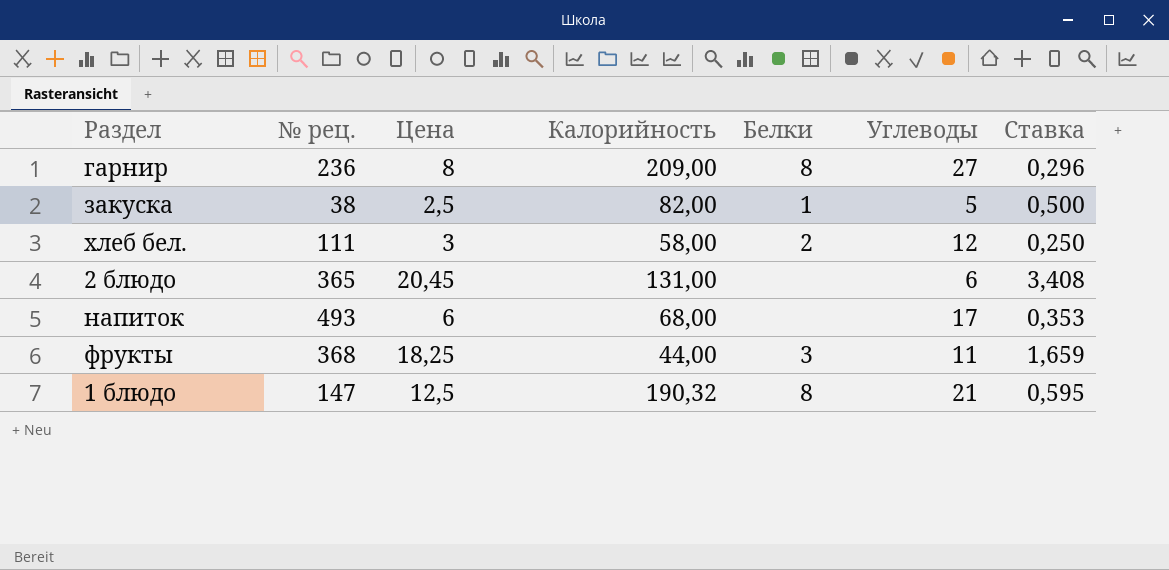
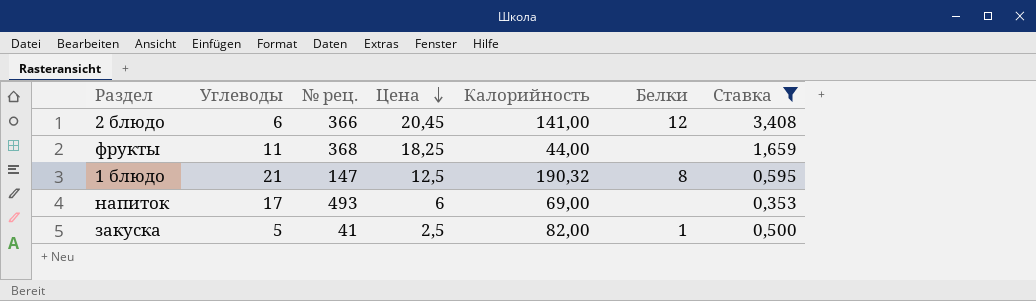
filter: none -> Ставка >= 0,353
row order: none -> Цена descending
column Углеводы | position: 6 -> 2
2 блюдо | № рец.: 365 -> 366
2 блюдо | Калорийность: 131,00 -> 141,00
2 блюдо | Белки: none -> 12
фрукты | Белки: 3 -> none
напиток | Калорийность: 68,00 -> 69,00
закуска | № рец.: 38 -> 41

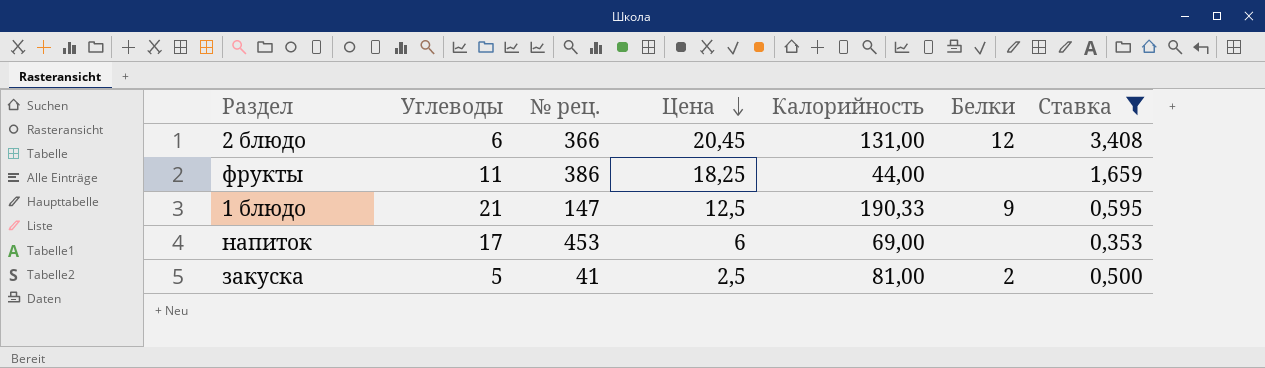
2 блюдо | Калорийность: 141,00 -> 131,00
фрукты | № рец.: 368 -> 386
1 блюдо | Калорийность: 190,32 -> 190,33
1 блюдо | Белки: 8 -> 9
напиток | № рец.: 493 -> 453
закуска | Калорийность: 82,00 -> 81,00
закуска | Белки: 1 -> 2

